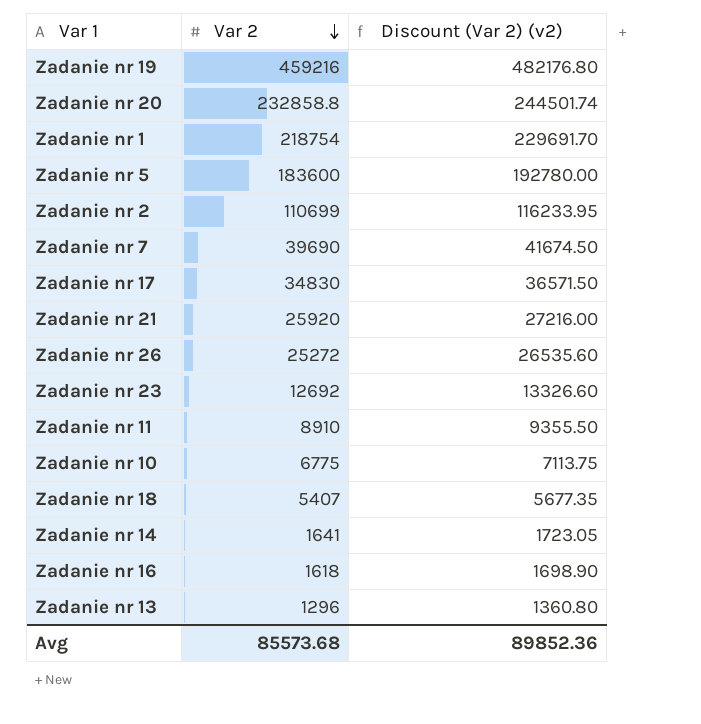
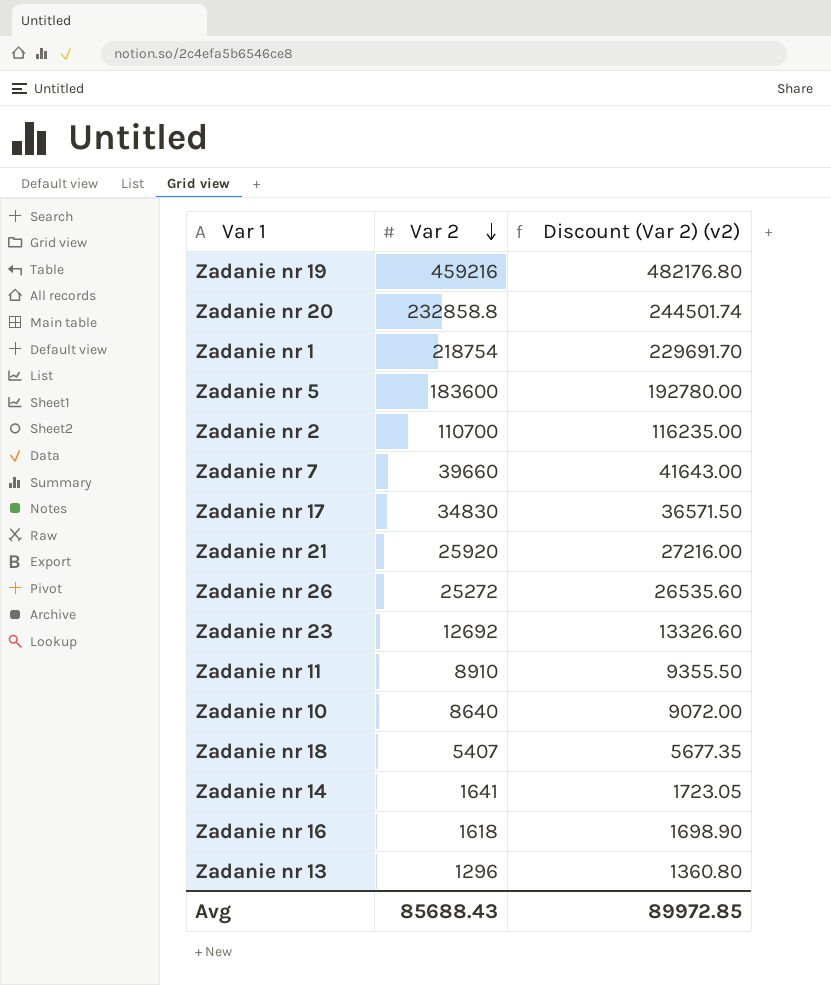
Zadanie nr 2 | Var 2: 110699 -> 110700
Zadanie nr 2 | Discount (Var 2) (v2): 116233.95 -> 116235.00
Zadanie nr 7 | Var 2: 39690 -> 39660
Zadanie nr 7 | Discount (Var 2) (v2): 41674.50 -> 41643.00
Zadanie nr 10 | Var 2: 6775 -> 8640
Zadanie nr 10 | Discount (Var 2) (v2): 7113.75 -> 9072.00
Avg | Var 2: 85573.68 -> 85688.43
Avg | Discount (Var 2) (v2): 89852.36 -> 89972.85

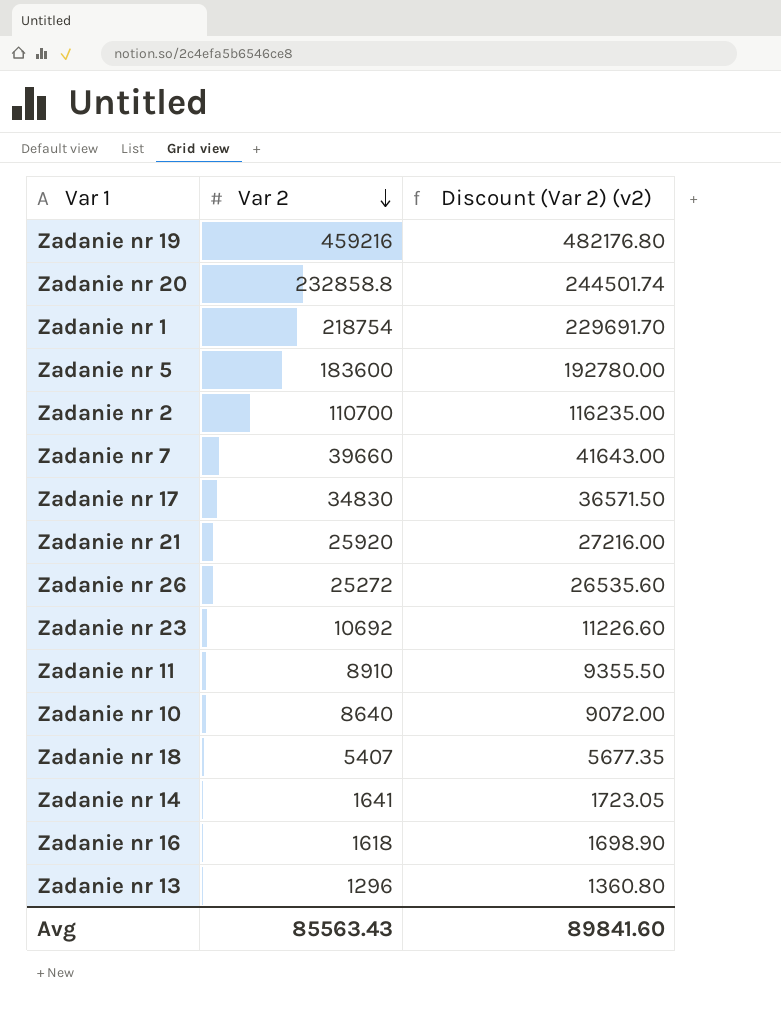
Zadanie nr 23 | Var 2: 12692 -> 10692
Zadanie nr 23 | Discount (Var 2) (v2): 13326.60 -> 11226.60
Avg | Var 2: 85688.43 -> 85563.43
Avg | Discount (Var 2) (v2): 89972.85 -> 89841.60

